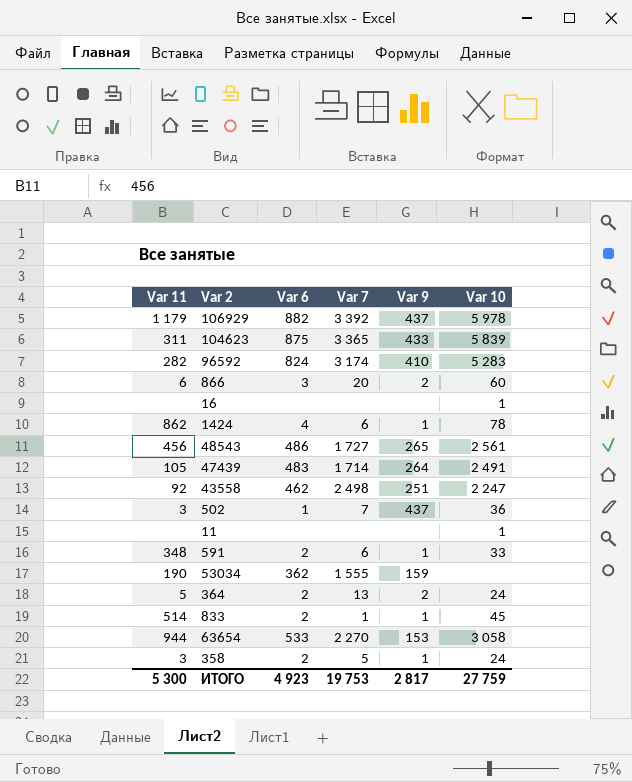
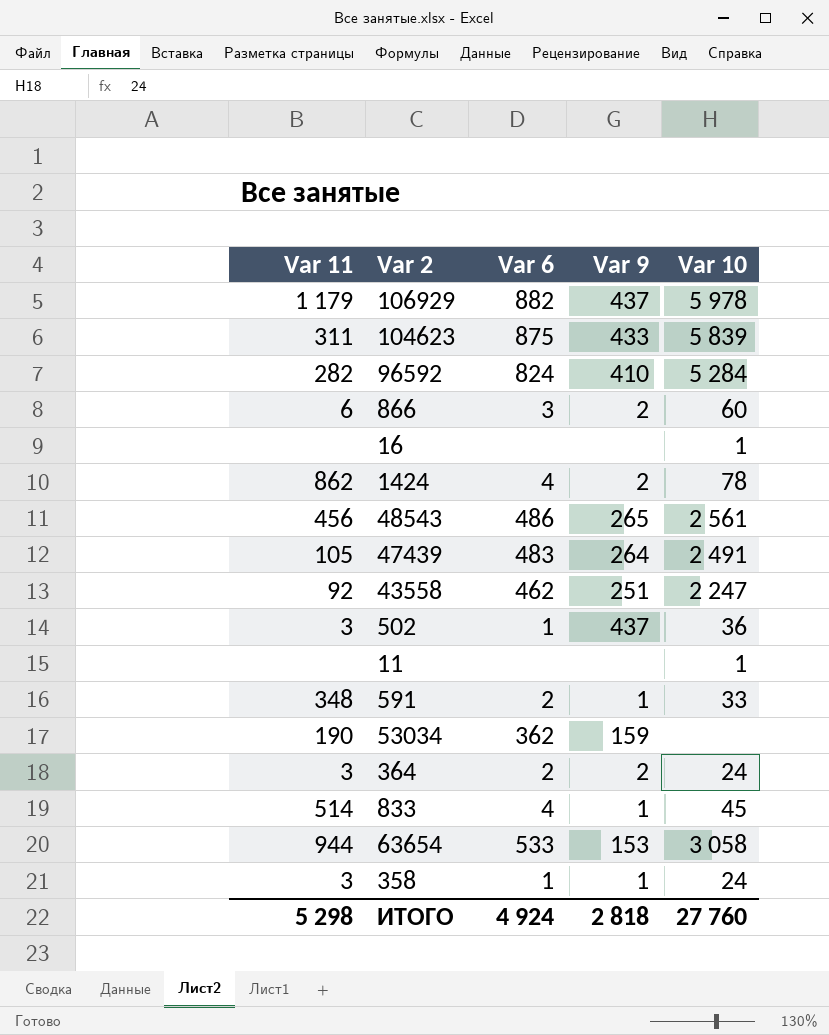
column Var 7 | position: 4 -> none
96592 | Var 10: 5 283 -> 5 284
1424 | Var 9: 1 -> 2
364 | Var 11: 5 -> 3
833 | Var 6: 2 -> 4
358 | Var 6: 2 -> 1
ИТОГО | Var 11: 5 300 -> 5 298
ИТОГО | Var 6: 4 923 -> 4 924
ИТОГО | Var 9: 2 817 -> 2 818
ИТОГО | Var 10: 27 759 -> 27 760

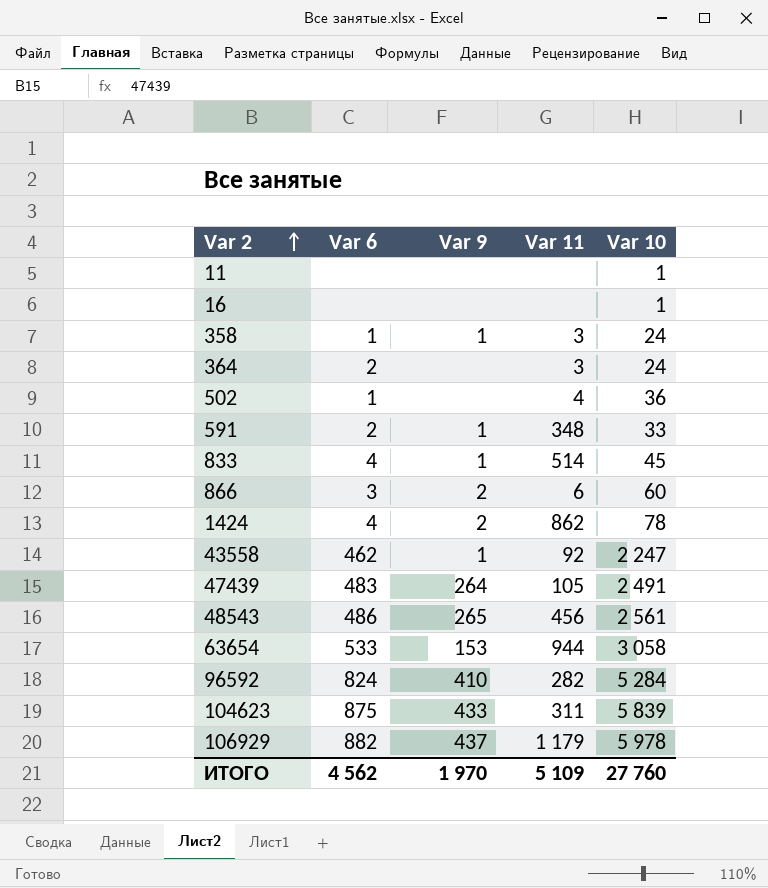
row order: none -> Var 2 ascending
column Var 11 | position: 1 -> 4
row 53034: 190 | 362 | 159 | none -> none
364 | Var 9: 2 -> none
502 | Var 9: 437 -> none
502 | Var 11: 3 -> 4
43558 | Var 9: 251 -> 1
ИТОГО | Var 6: 4 924 -> 4 562
ИТОГО | Var 9: 2 818 -> 1 970
ИТОГО | Var 11: 5 298 -> 5 109

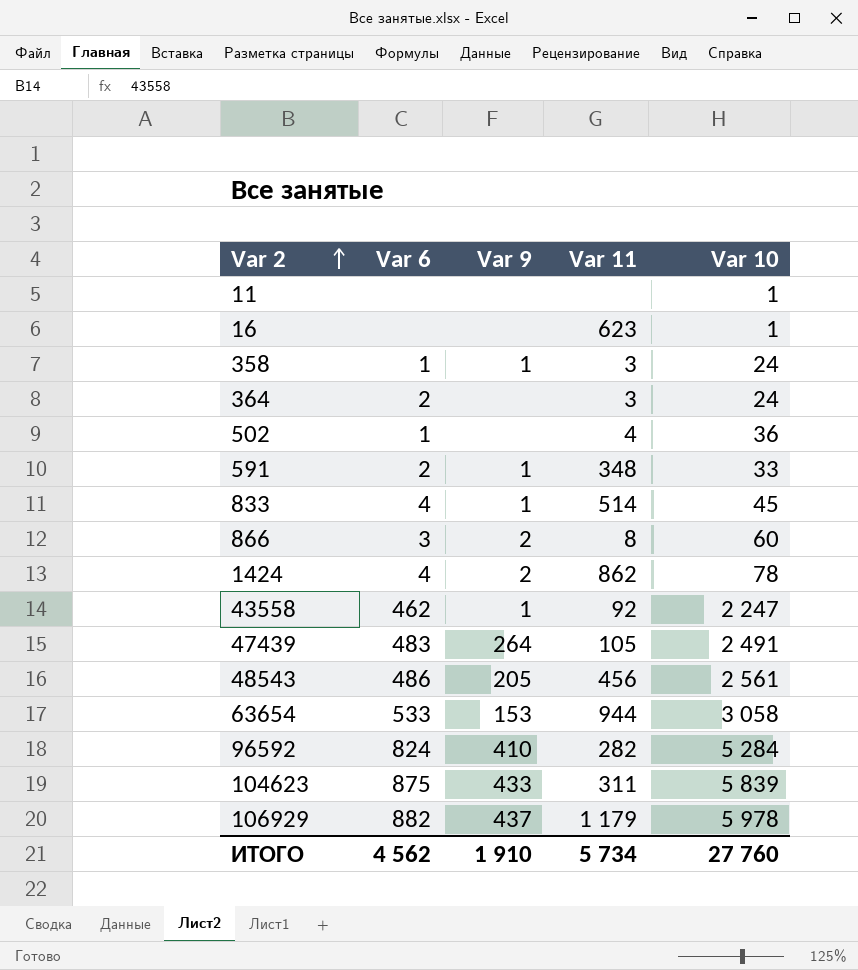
16 | Var 11: none -> 623
866 | Var 11: 6 -> 8
48543 | Var 9: 265 -> 205
ИТОГО | Var 9: 1 970 -> 1 910
ИТОГО | Var 11: 5 109 -> 5 734

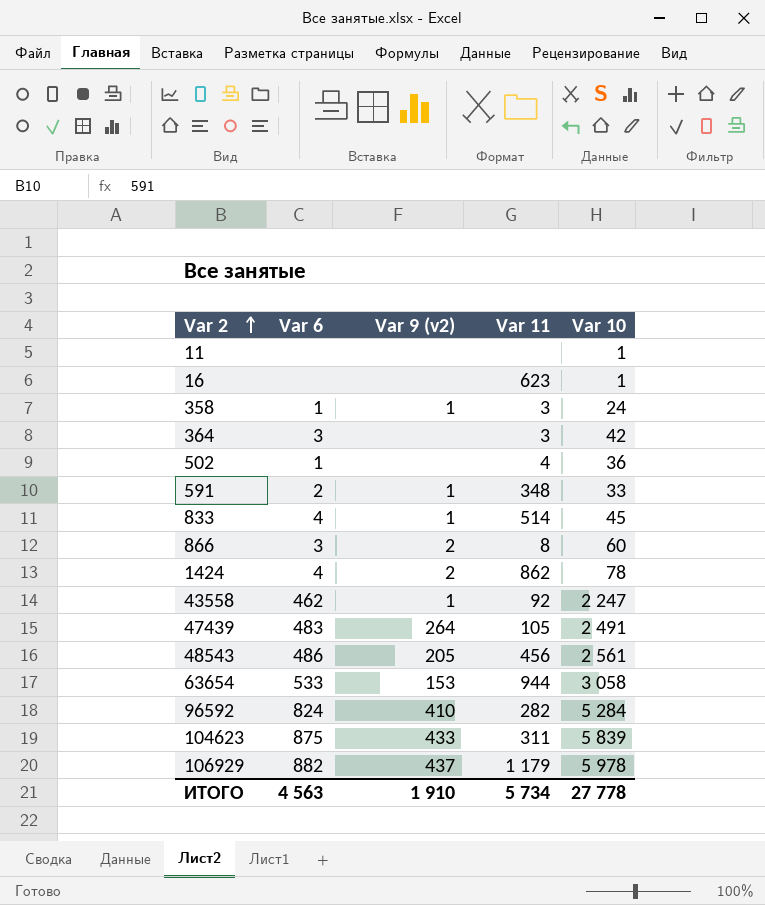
column name: Var 9 -> Var 9 (v2)
364 | Var 6: 2 -> 3
364 | Var 10: 24 -> 42
ИТОГО | Var 6: 4 562 -> 4 563
ИТОГО | Var 10: 27 760 -> 27 778

